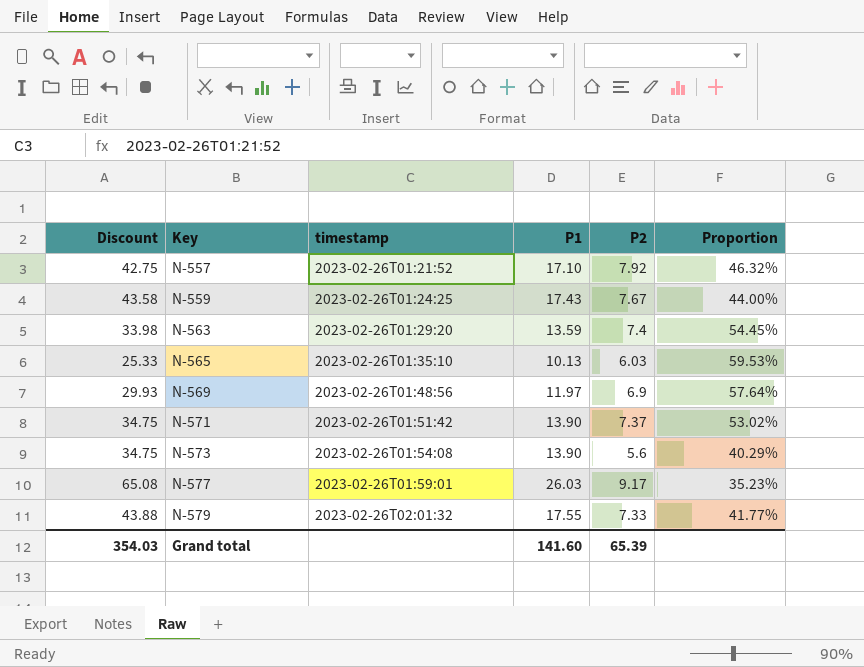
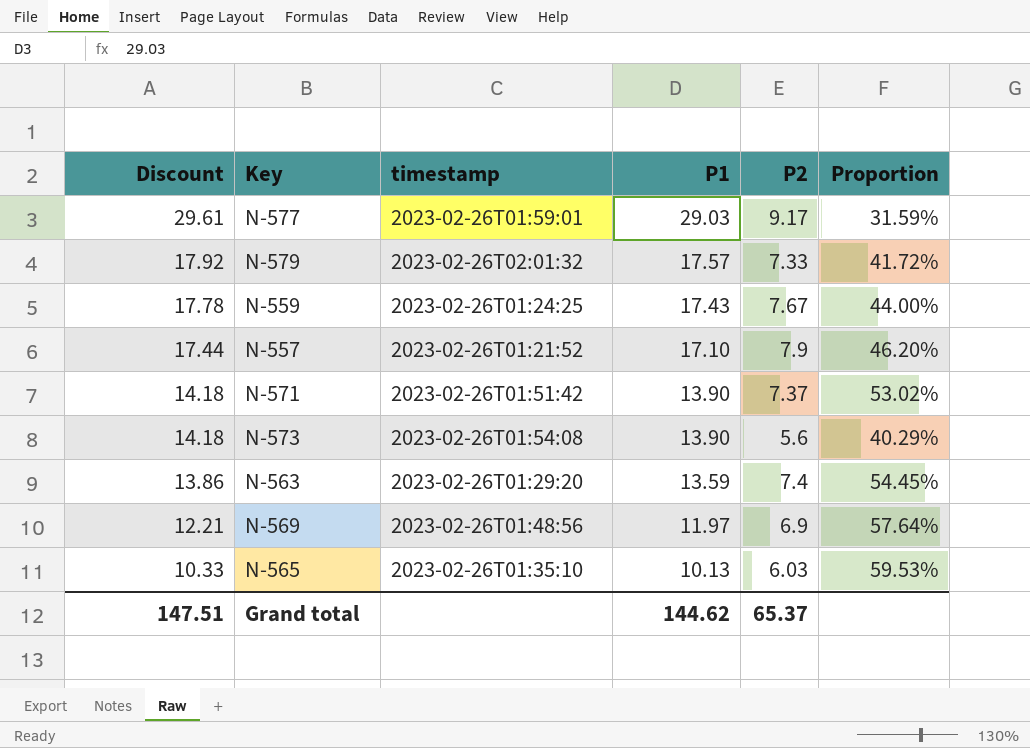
row order: Key ascending -> Discount descending
column Discount | formula: [P1] * 2.5 -> [P1] * 1.02
N-577 | P1: 26.03 -> 29.03
N-577 | Proportion: 35.23% -> 31.59%
N-579 | P1: 17.55 -> 17.57
N-579 | Proportion: 41.77% -> 41.72%
N-557 | P2: 7.92 -> 7.9
N-557 | Proportion: 46.32% -> 46.20%
Grand total | Discount: 354.03 -> 147.51
Grand total | P1: 141.60 -> 144.62
Grand total | P2: 65.39 -> 65.37

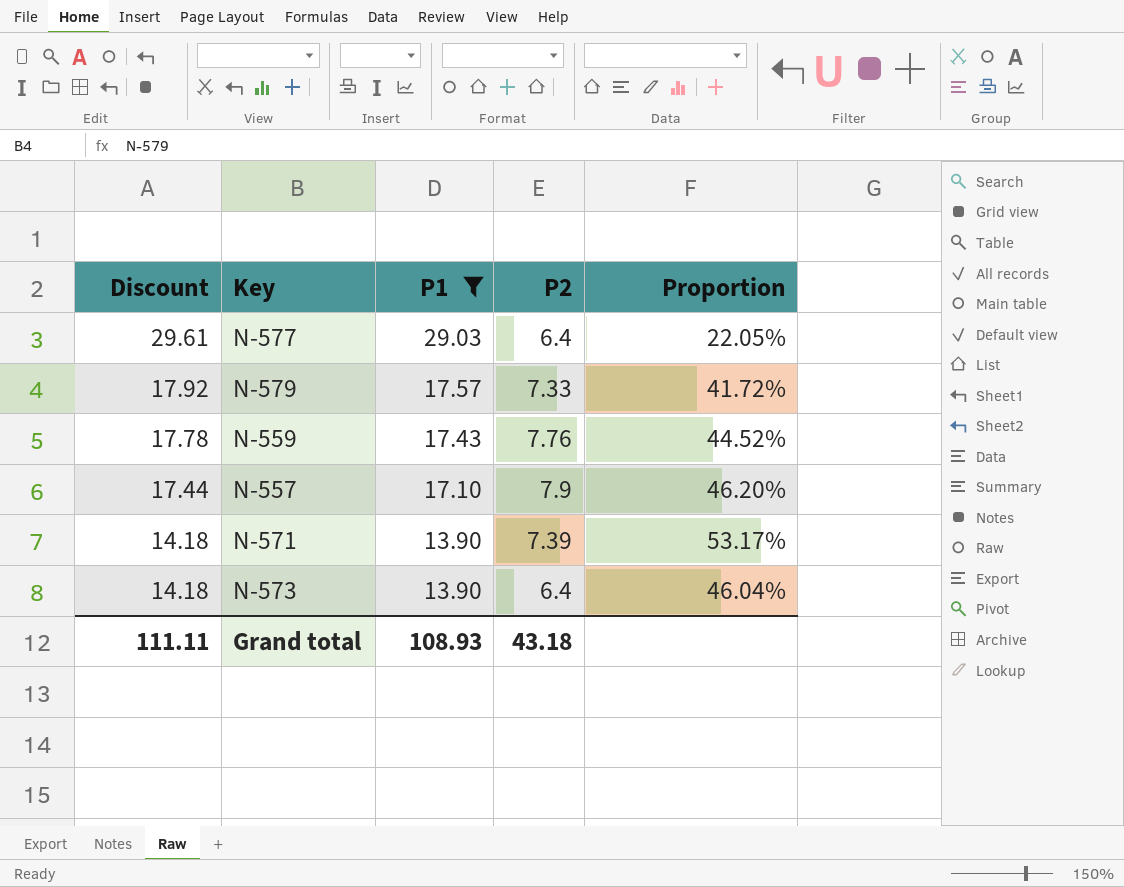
filter: none -> P1 >= 13.90
column timestamp | position: 3 -> none
N-577 | P2: 9.17 -> 6.4
N-577 | Proportion: 31.59% -> 22.05%
N-559 | P2: 7.67 -> 7.76
N-559 | Proportion: 44.00% -> 44.52%
N-571 | P2: 7.37 -> 7.39
N-571 | Proportion: 53.02% -> 53.17%
N-573 | P2: 5.6 -> 6.4
N-573 | Proportion: 40.29% -> 46.04%
Grand total | Discount: 147.51 -> 111.11
Grand total | P1: 144.62 -> 108.93
Grand total | P2: 65.37 -> 43.18

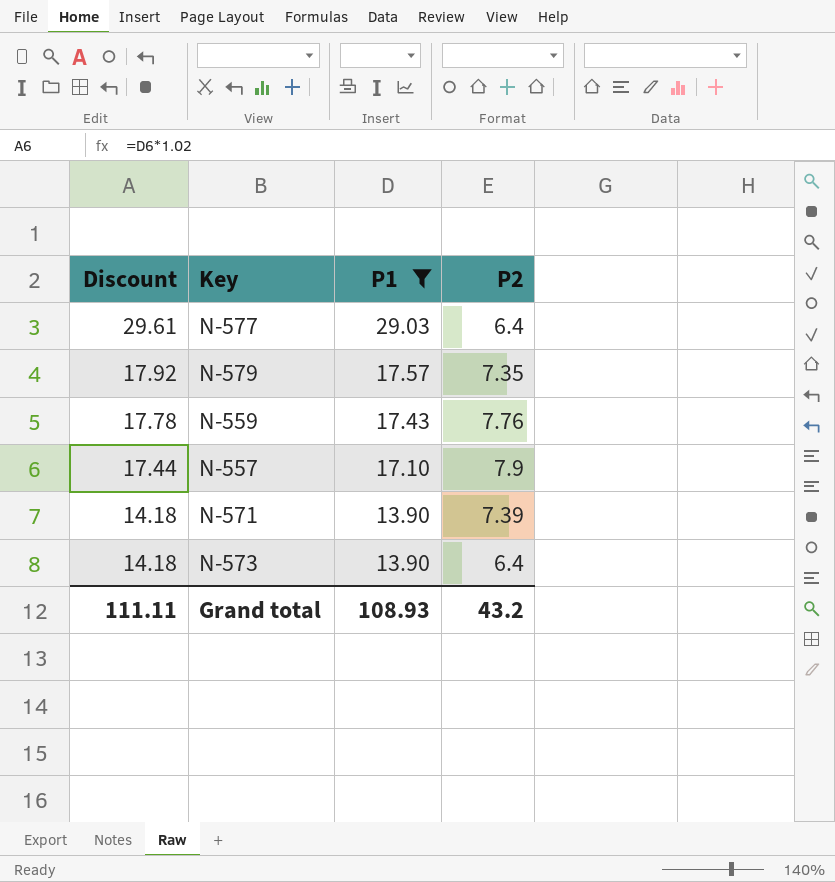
column Proportion | formula: [P2] / [P1] -> none
N-579 | P2: 7.33 -> 7.35
Grand total | P2: 43.18 -> 43.2

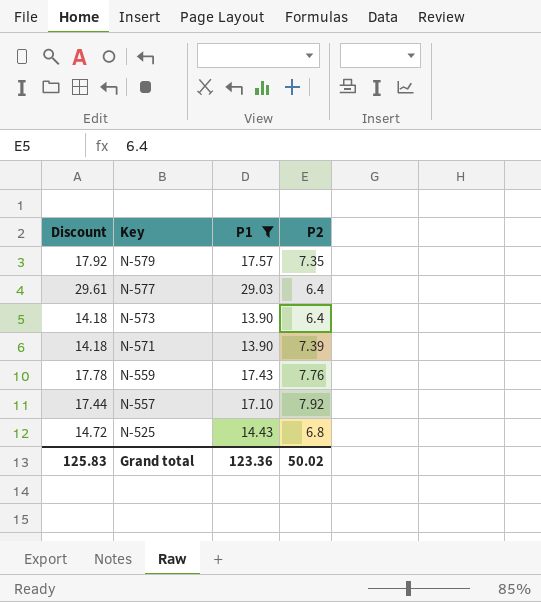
row order: Discount descending -> Key descending
N-557 | P2: 7.9 -> 7.92
row N-525: none -> 14.72 | 14.43 | 6.8
Grand total | Discount: 111.11 -> 125.83
Grand total | P1: 108.93 -> 123.36
Grand total | P2: 43.2 -> 50.02

